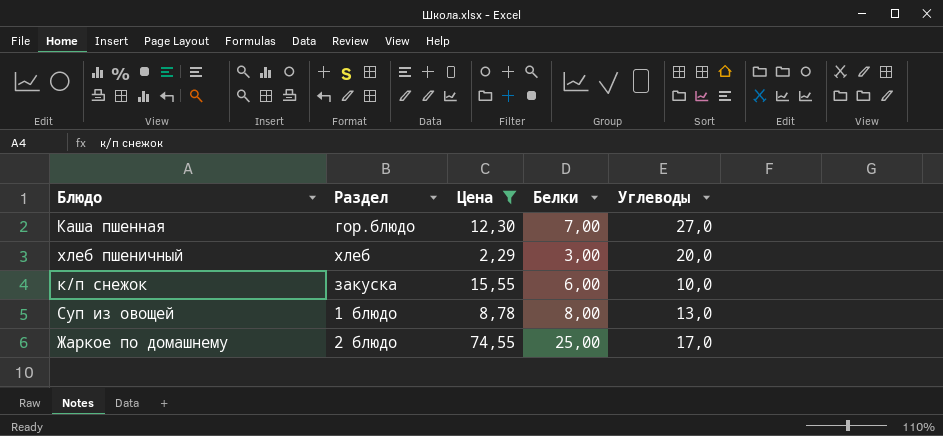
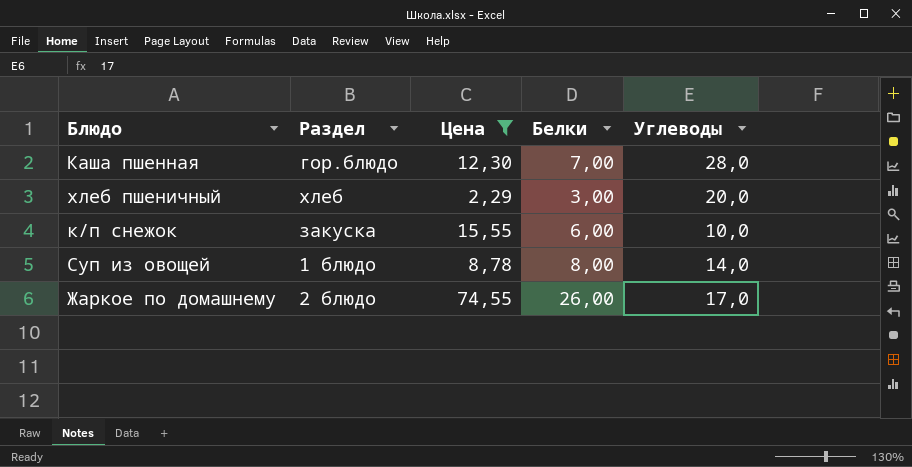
Каша пшенная | Углеводы: 27,0 -> 28,0
Суп из овощей | Углеводы: 13,0 -> 14,0
Жаркое по домашнему | Белки: 25,00 -> 26,00

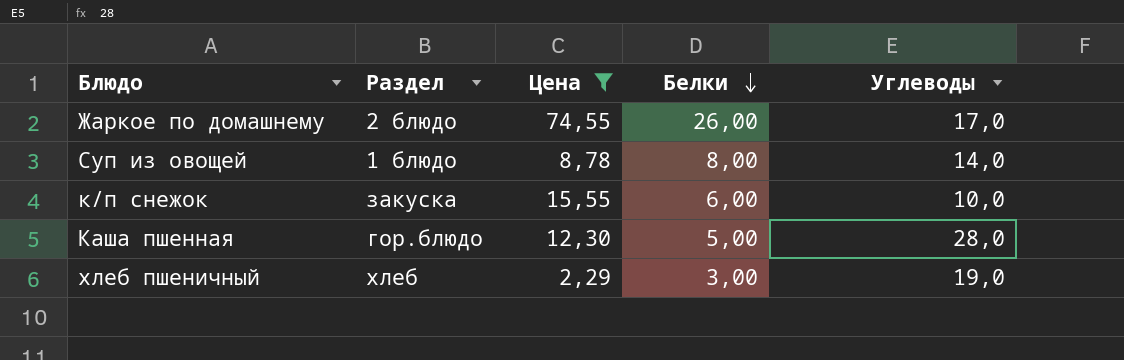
row order: none -> Белки descending
Каша пшенная | Белки: 7,00 -> 5,00
хлеб пшеничный | Углеводы: 20,0 -> 19,0

